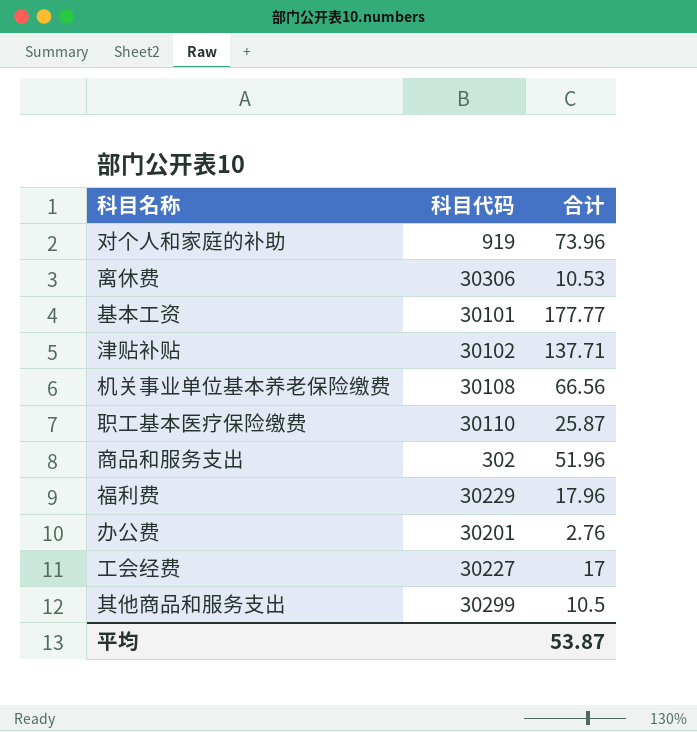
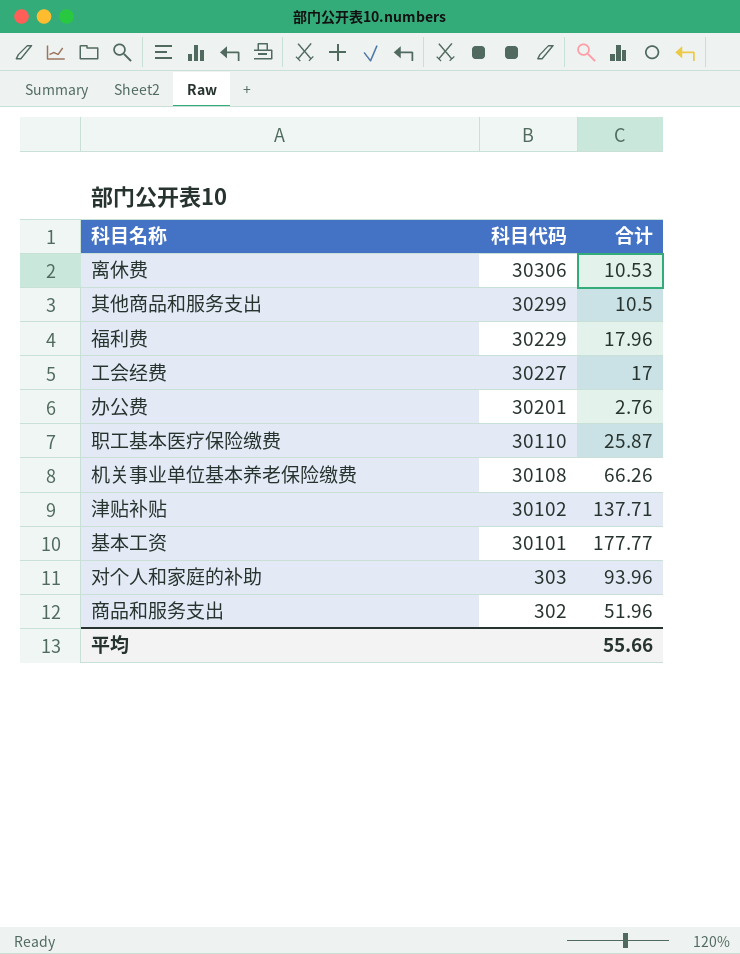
row order: none -> 科目代码 descending
机关事业单位基本养老保险缴费 | 合计: 66.56 -> 66.26
对个人和家庭的补助 | 科目代码: 919 -> 303
对个人和家庭的补助 | 合计: 73.96 -> 93.96
平均 | 合计: 53.87 -> 55.66

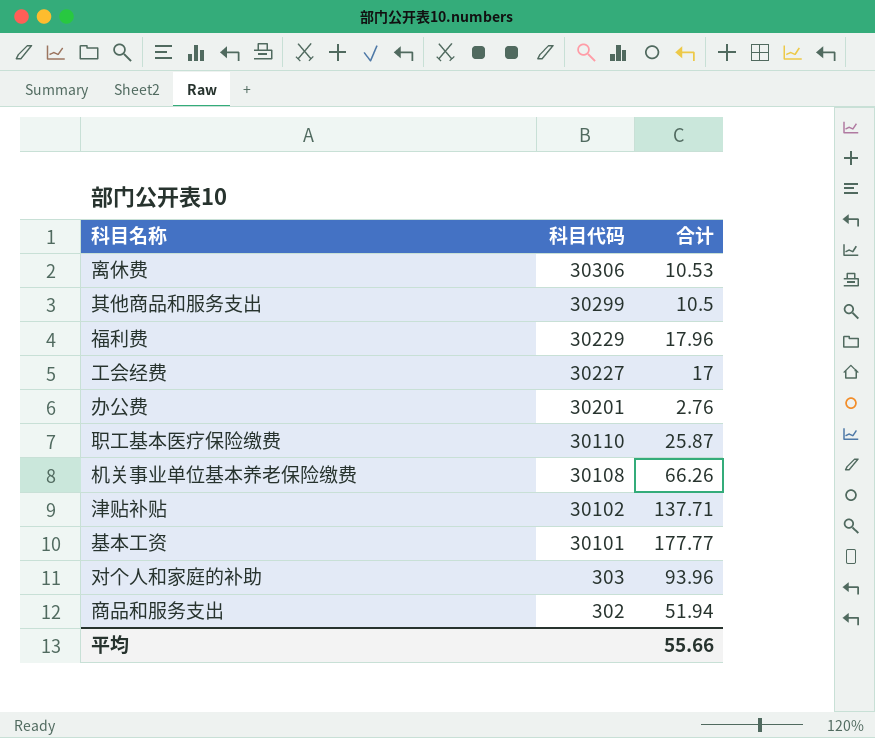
商品和服务支出 | 合计: 51.96 -> 51.94

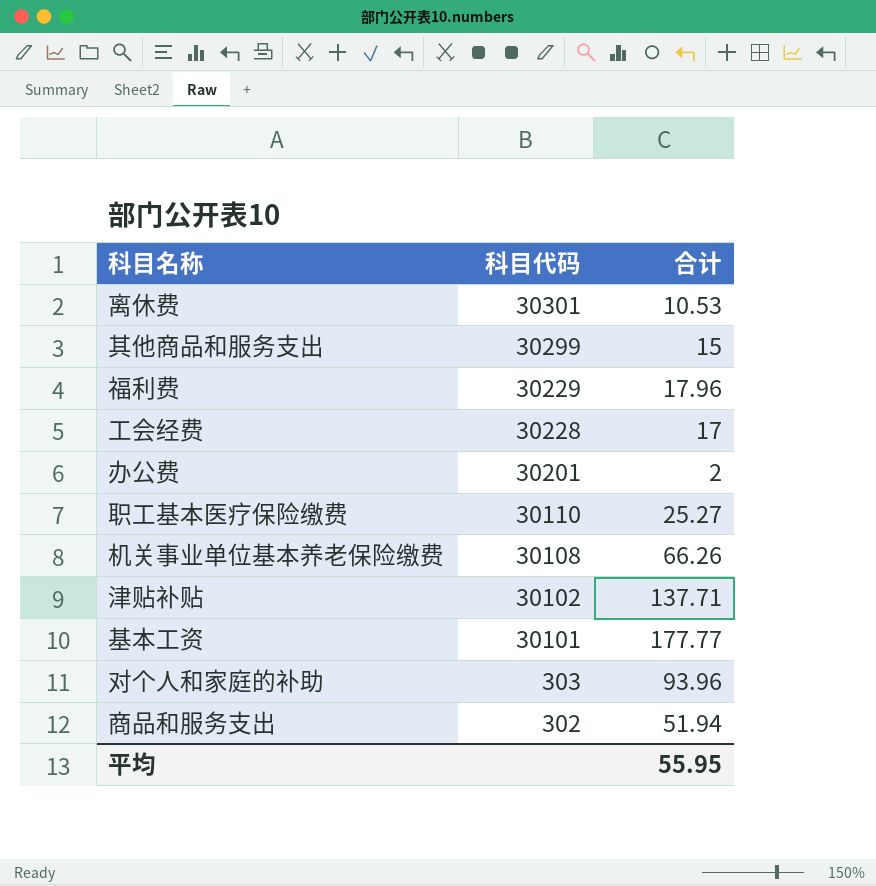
离休费 | 科目代码: 30306 -> 30301
其他商品和服务支出 | 合计: 10.5 -> 15
工会经费 | 科目代码: 30227 -> 30228
办公费 | 合计: 2.76 -> 2
职工基本医疗保险缴费 | 合计: 25.87 -> 25.27
平均 | 合计: 55.66 -> 55.95

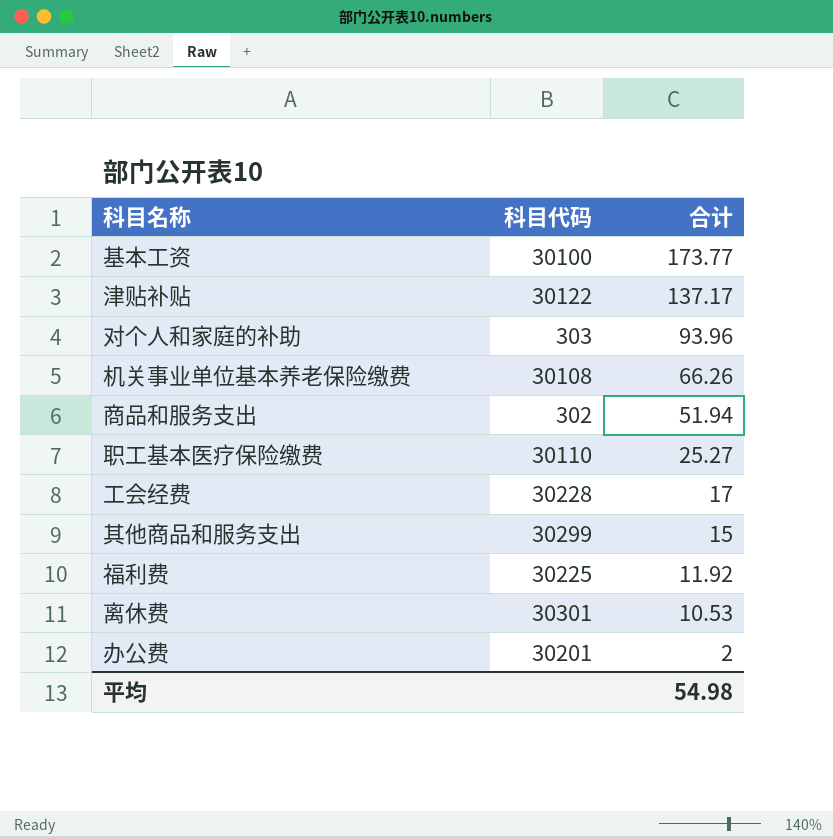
row order: 科目代码 descending -> 合计 descending
基本工资 | 科目代码: 30101 -> 30100
基本工资 | 合计: 177.77 -> 173.77
津贴补贴 | 科目代码: 30102 -> 30122
津贴补贴 | 合计: 137.71 -> 137.17
福利费 | 科目代码: 30229 -> 30225
福利费 | 合计: 17.96 -> 11.92
平均 | 合计: 55.95 -> 54.98

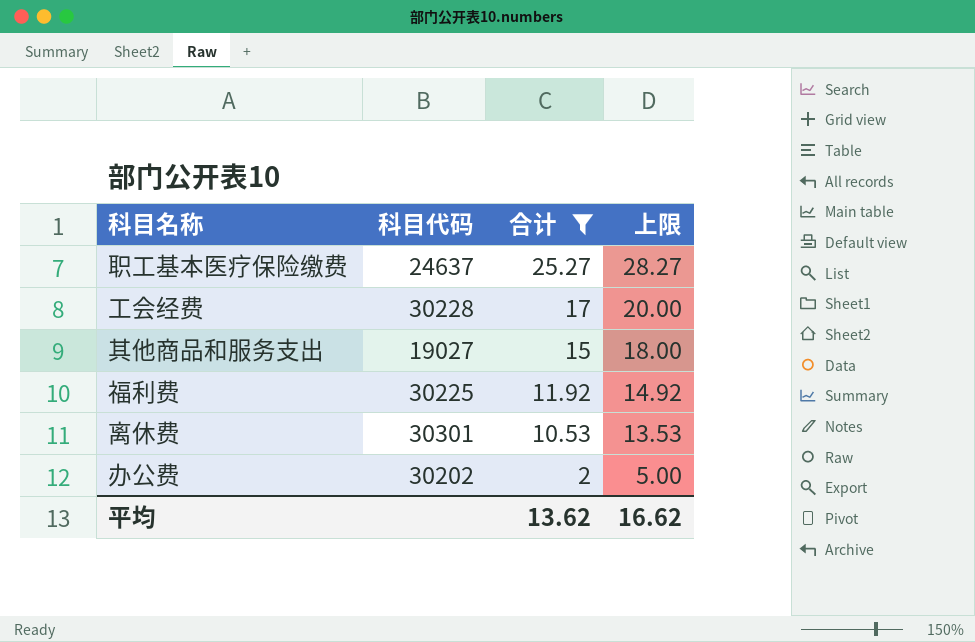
filter: none -> 合计 <= 25.27
column 上限 | formula: none -> [合计] + 3
职工基本医疗保险缴费 | 科目代码: 30110 -> 24637
其他商品和服务支出 | 科目代码: 30299 -> 19027
办公费 | 科目代码: 30201 -> 30202
平均 | 合计: 54.98 -> 13.62

